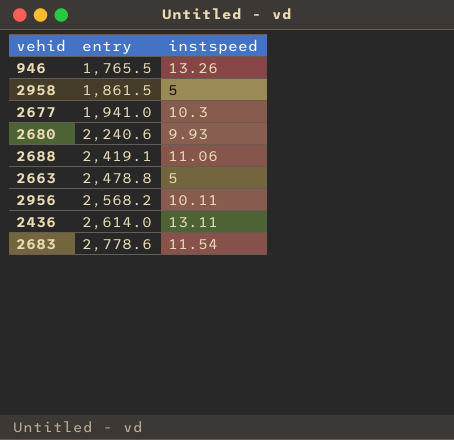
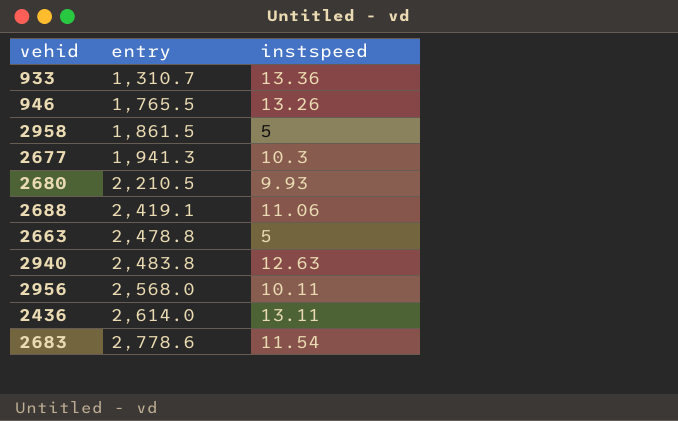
row 933: none -> 1,310.7 | 13.36
2677 | entry: 1,941.0 -> 1,941.3
2680 | entry: 2,240.6 -> 2,210.5
row 2940: none -> 2,483.8 | 12.63
2956 | entry: 2,568.2 -> 2,568.0

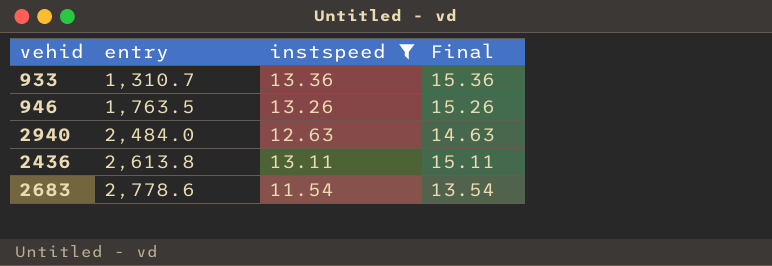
filter: none -> instspeed >= 11.54
column Final | formula: none -> [instspeed] + 2
946 | entry: 1,765.5 -> 1,763.5
2940 | entry: 2,483.8 -> 2,484.0
2436 | entry: 2,614.0 -> 2,613.8

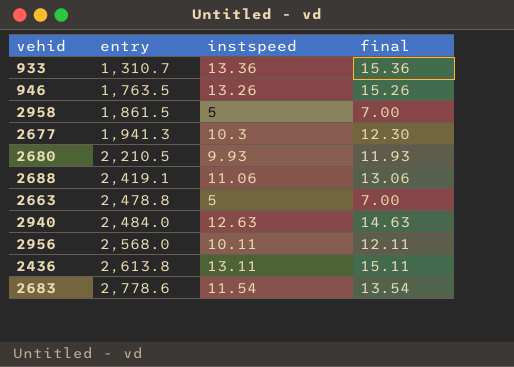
filter: instspeed >= 11.54 -> none
column name: Final -> final

